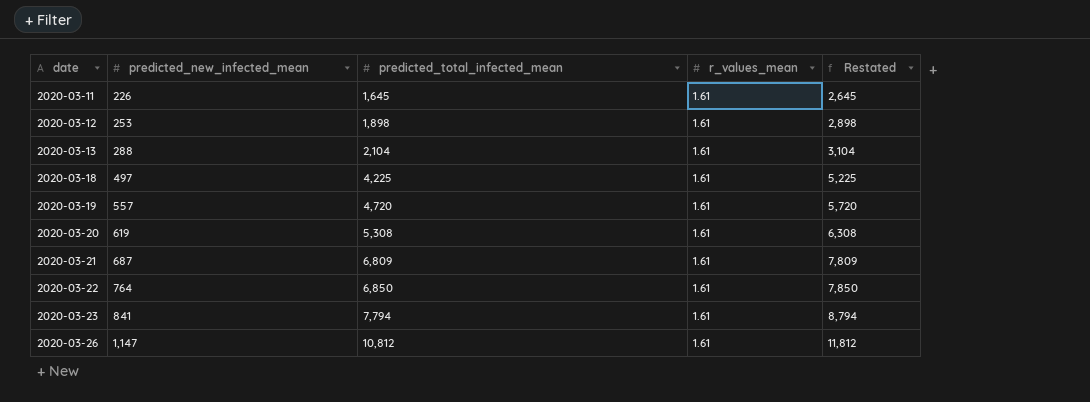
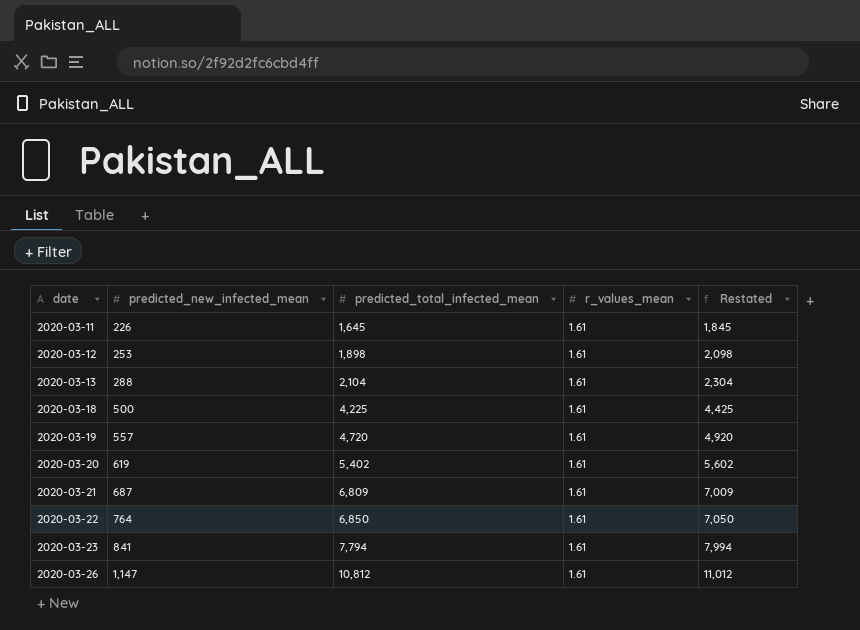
column Restated | formula: [predicted_total_infected_mean] + 1000 -> [predicted_total_infected_mean] + 200
2020-03-18 | predicted_new_infected_mean: 497 -> 500
2020-03-20 | predicted_total_infected_mean: 5,308 -> 5,402

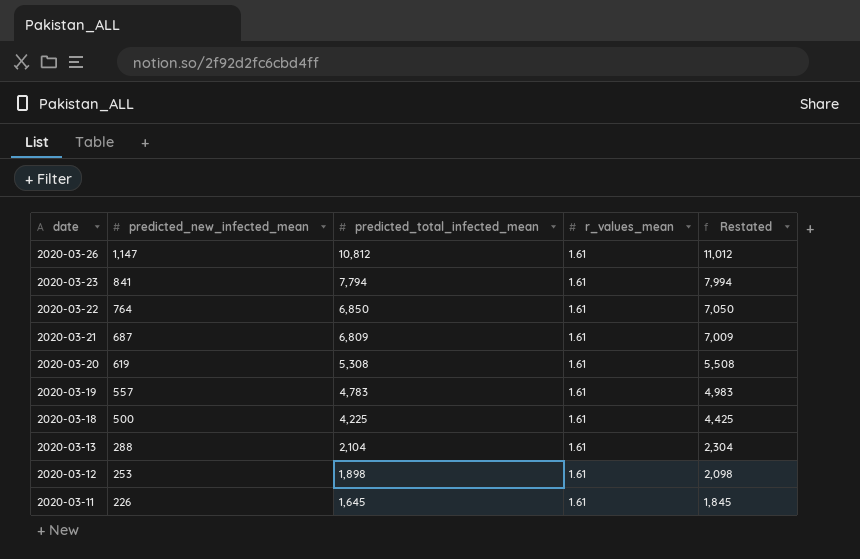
row order: date ascending -> date descending
2020-03-20 | predicted_total_infected_mean: 5,402 -> 5,308
2020-03-20 | Restated: 5,602 -> 5,508
2020-03-19 | predicted_total_infected_mean: 4,720 -> 4,783
2020-03-19 | Restated: 4,920 -> 4,983

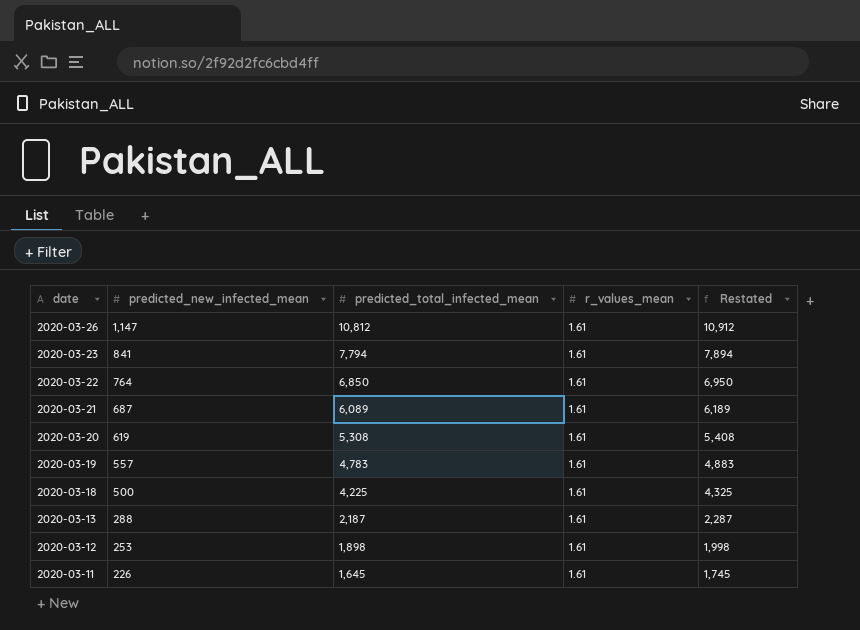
column Restated | formula: [predicted_total_infected_mean] + 200 -> [predicted_total_infected_mean] + 100
2020-03-21 | predicted_total_infected_mean: 6,809 -> 6,089
2020-03-13 | predicted_total_infected_mean: 2,104 -> 2,187

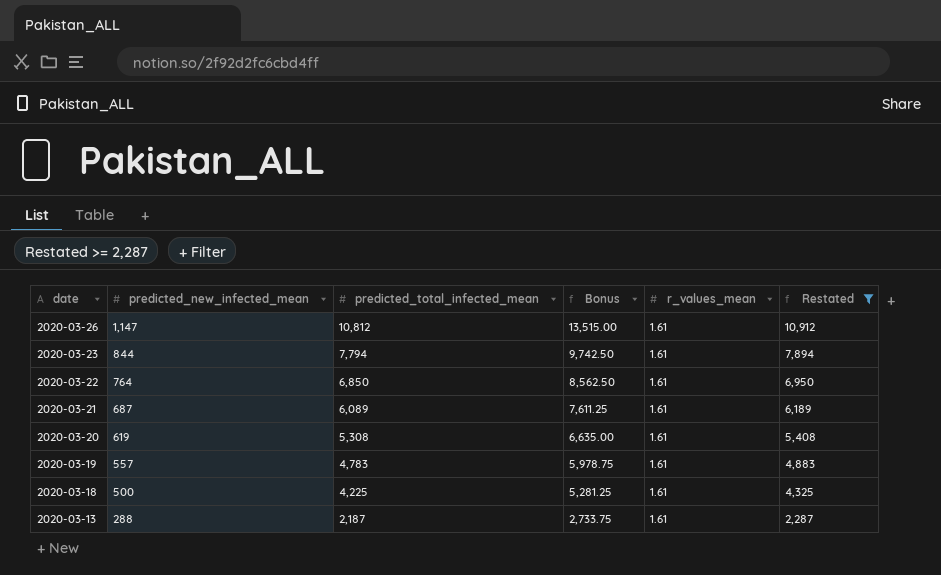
filter: none -> Restated >= 2,287
column Bonus | formula: none -> [predicted_total_infected_mean] * 1.25
2020-03-23 | predicted_new_infected_mean: 841 -> 844

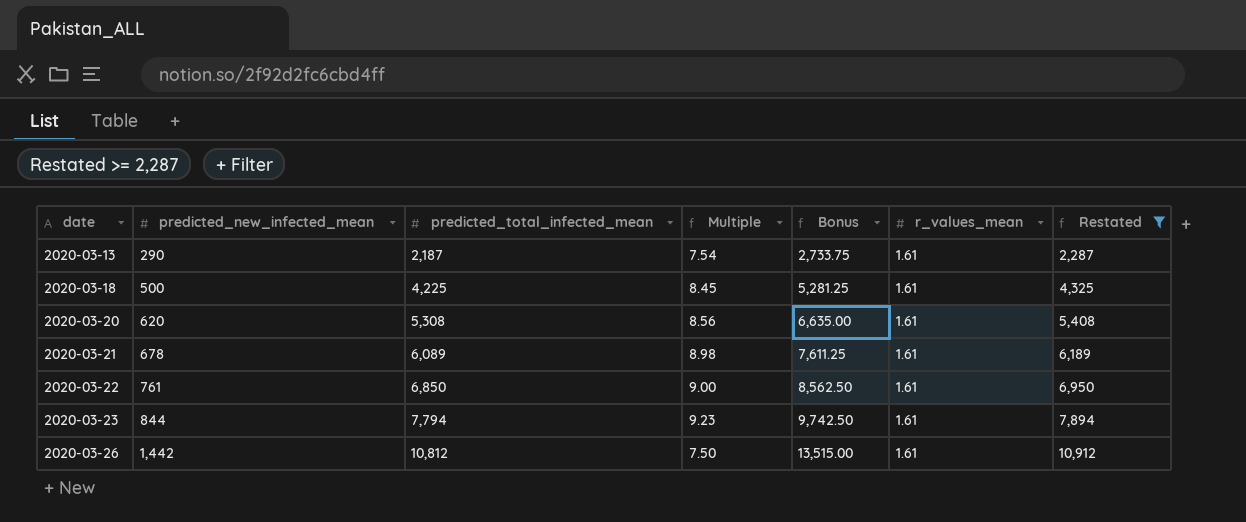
row order: date descending -> date ascending
column Multiple | formula: none -> [predicted_total_infected_mean] / [predicted_new_infected_mean]
row 2020-03-19: 557 | 4,783 | 5,978.75 | 1.61 | 4,883 -> none
2020-03-13 | predicted_new_infected_mean: 288 -> 290
2020-03-20 | predicted_new_infected_mean: 619 -> 620
2020-03-21 | predicted_new_infected_mean: 687 -> 678
2020-03-22 | predicted_new_infected_mean: 764 -> 761
2020-03-26 | predicted_new_infected_mean: 1,147 -> 1,442

